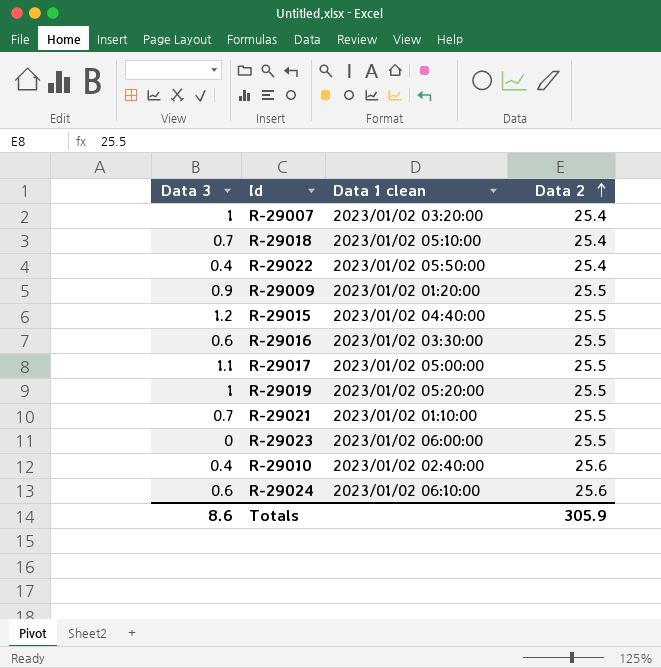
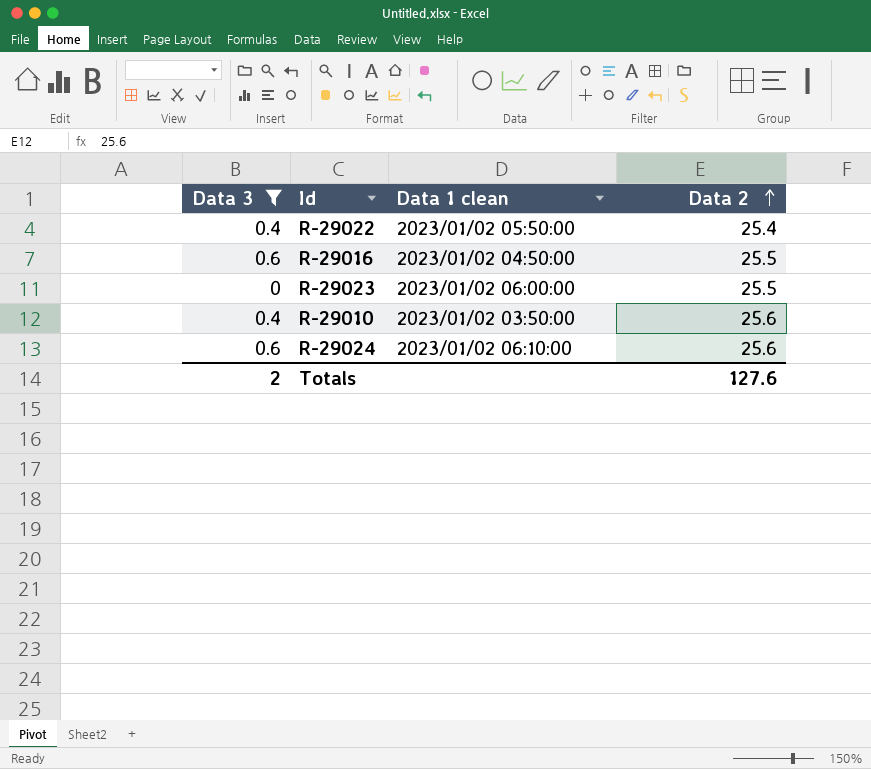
filter: none -> Data 3 <= 0.6
R-29016 | Data 1 clean: 2023/01/02 03:30:00 -> 2023/01/02 04:50:00
R-29010 | Data 1 clean: 2023/01/02 02:40:00 -> 2023/01/02 03:50:00
Totals | Data 3: 8.6 -> 2
Totals | Data 2: 305.9 -> 127.6

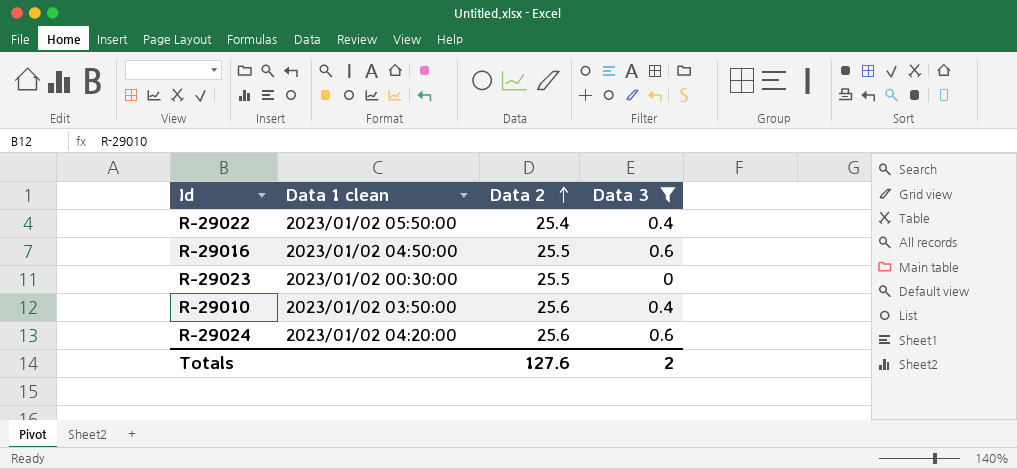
column Data 3 | position: 1 -> 4
R-29023 | Data 1 clean: 2023/01/02 06:00:00 -> 2023/01/02 00:30:00
R-29024 | Data 1 clean: 2023/01/02 06:10:00 -> 2023/01/02 04:20:00

